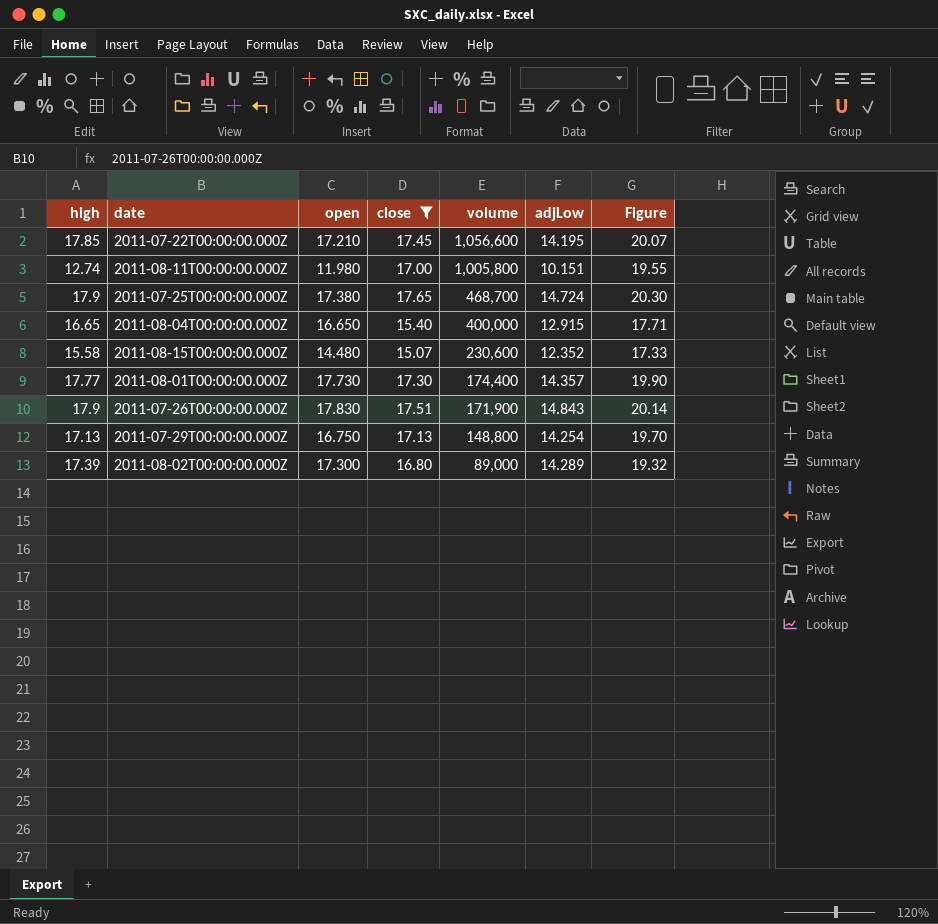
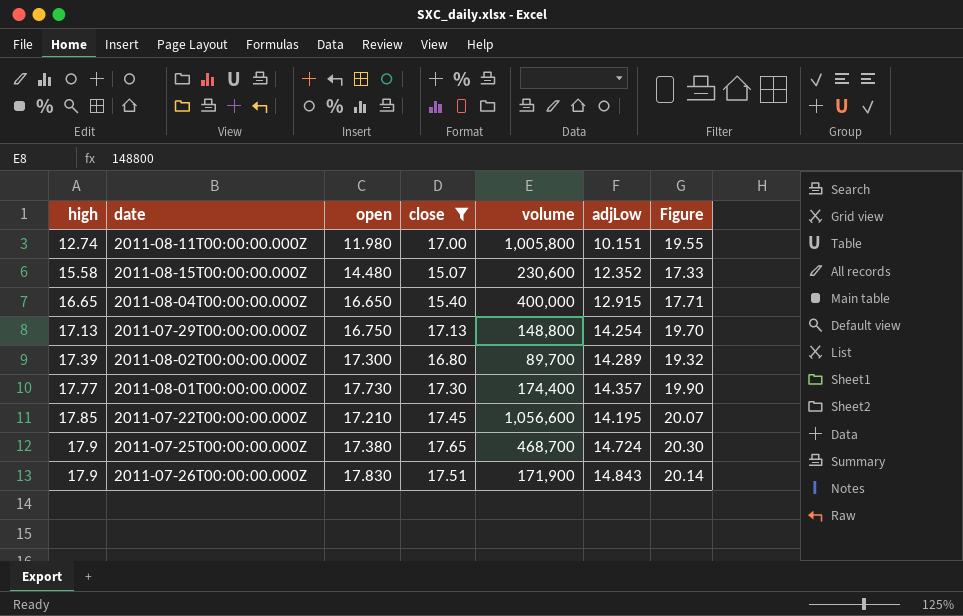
row order: volume descending -> high ascending
2011-08-02T00:00:00.000Z | volume: 89,000 -> 89,700

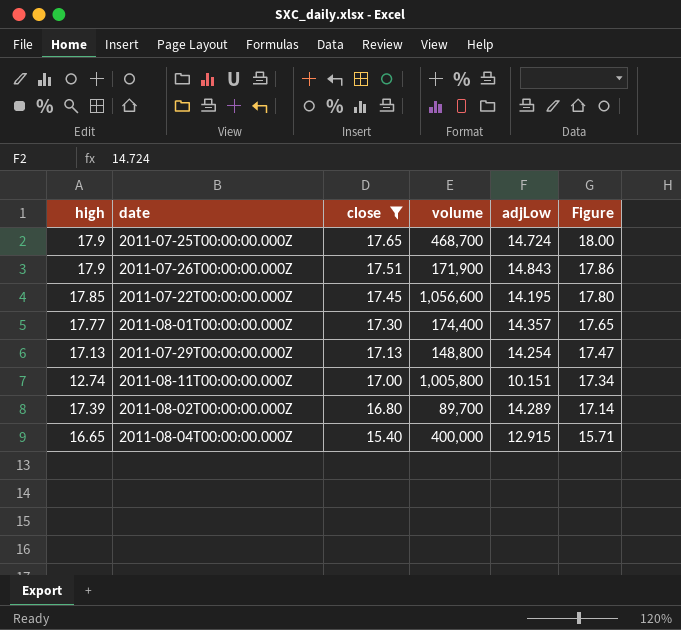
row order: high ascending -> close descending
column open | position: 3 -> none
column Figure | formula: [close] * 1.15 -> [close] * 1.02
row 2011-08-15T00:00:00.000Z: 15.58 | 14.480 | 15.07 | 230,600 | 12.352 | 17.33 -> none

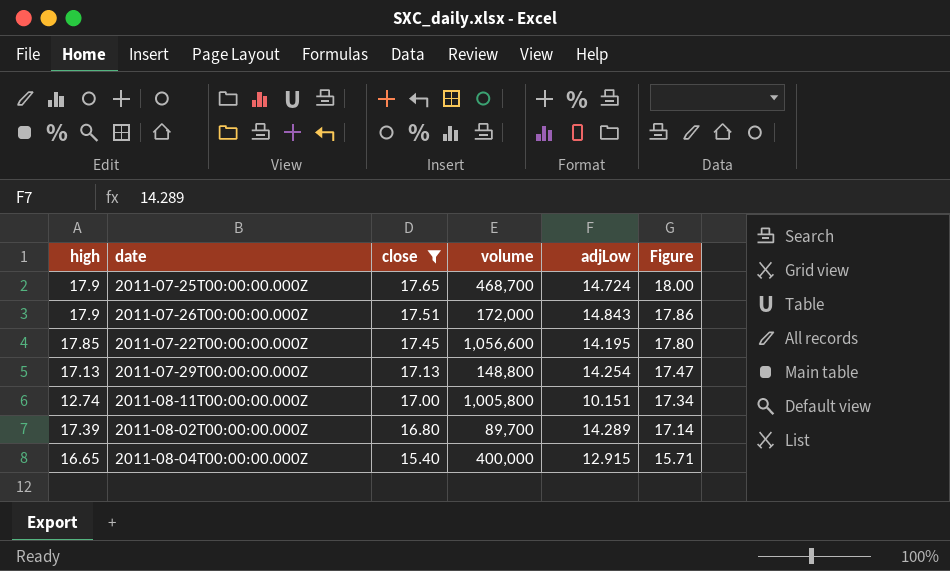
row 2011-08-01T00:00:00.000Z: 17.77 | 17.30 | 174,400 | 14.357 | 17.65 -> none
2011-07-26T00:00:00.000Z | volume: 171,900 -> 172,000

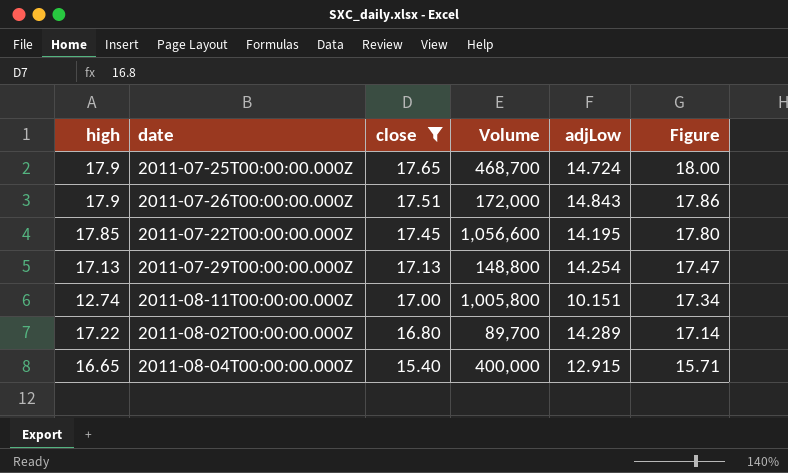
column name: volume -> Volume
2011-08-02T00:00:00.000Z | high: 17.39 -> 17.22

